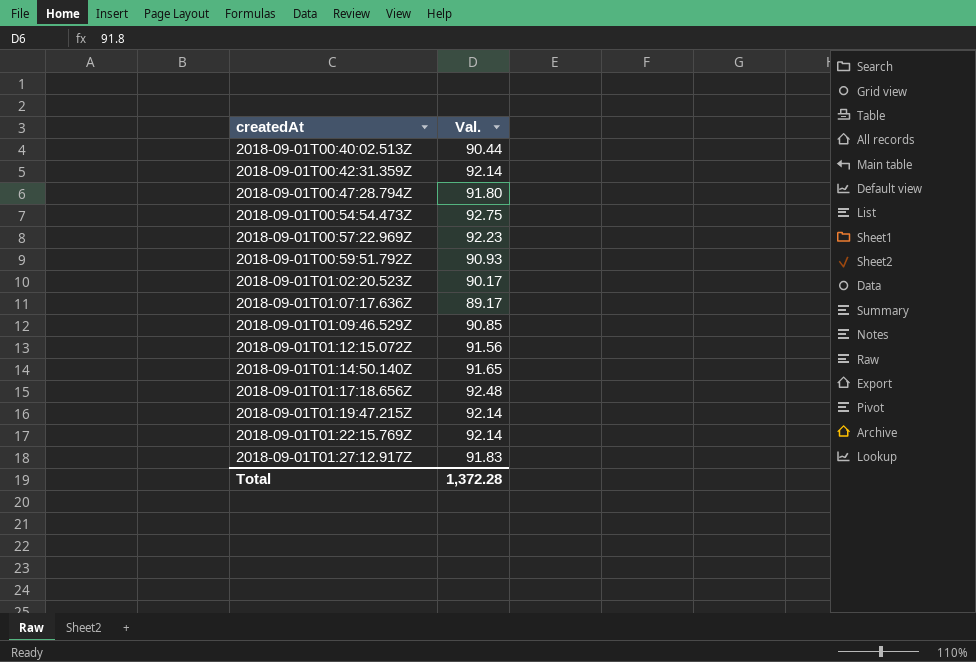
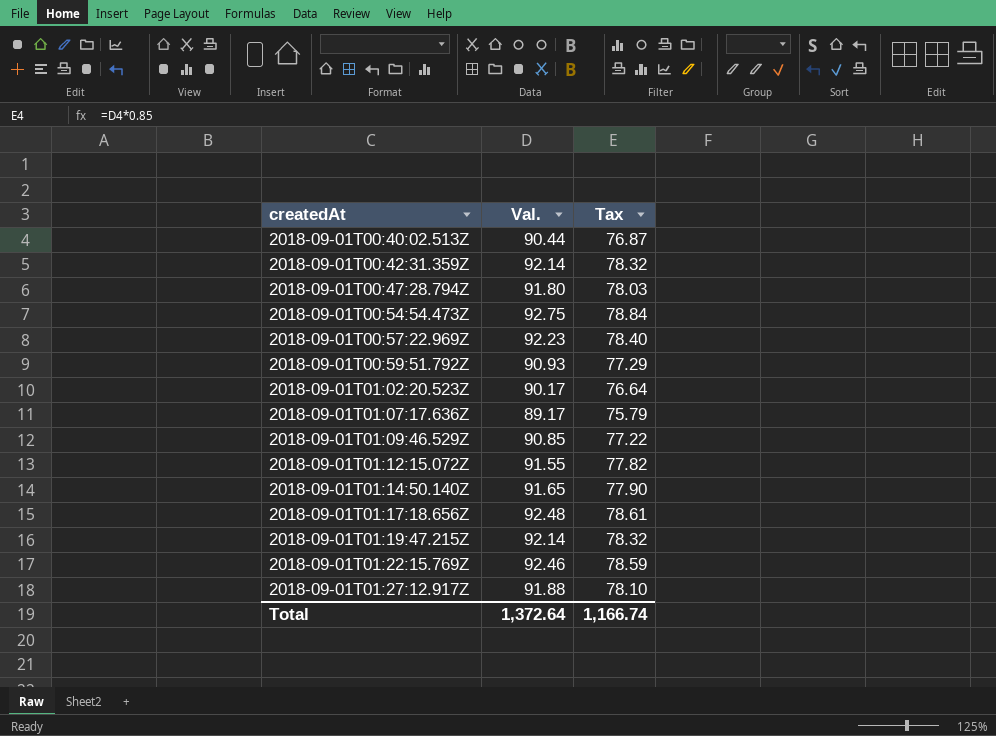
column Tax | formula: none -> [Val.] * 0.85
2018-09-01T01:12:15.072Z | Val.: 91.56 -> 91.55
2018-09-01T01:22:15.769Z | Val.: 92.14 -> 92.46
2018-09-01T01:27:12.917Z | Val.: 91.83 -> 91.88
Total | Val.: 1,372.28 -> 1,372.64

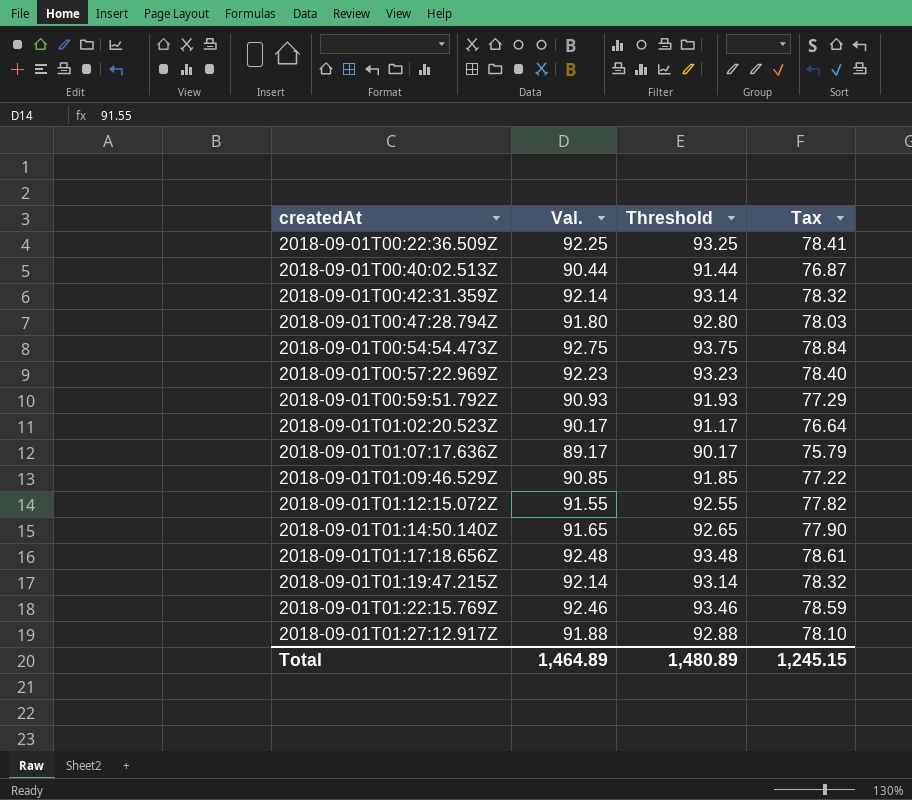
column Threshold | formula: none -> [Val.] + 1
row 2018-09-01T00:22:36.509Z: none -> 92.25 | 93.25 | 78.41
Total | Val.: 1,372.64 -> 1,464.89
Total | Tax: 1,166.74 -> 1,245.15

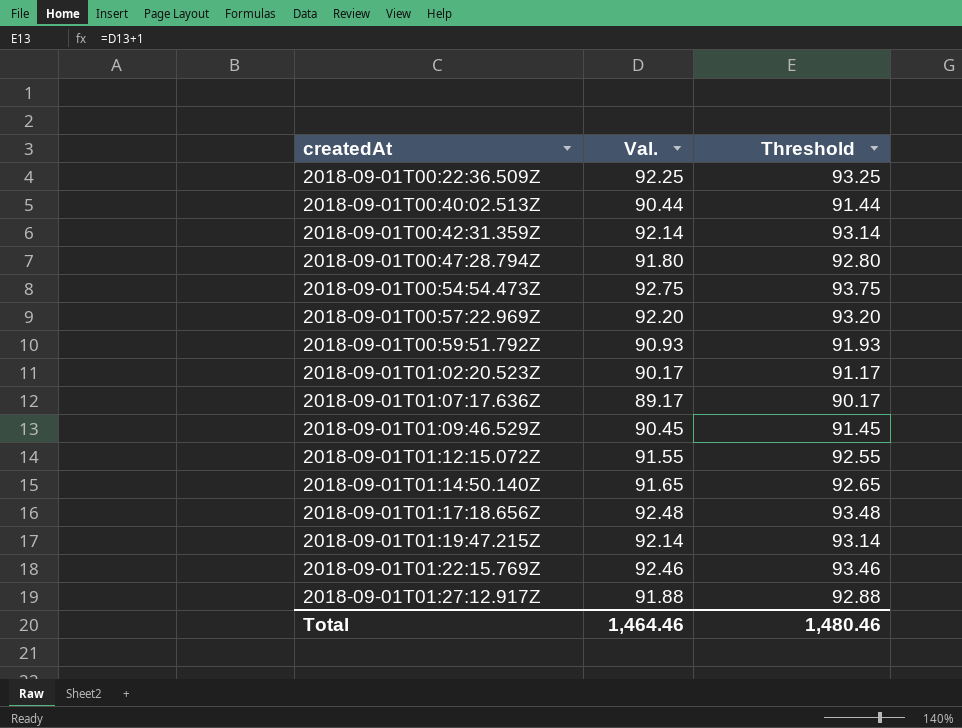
column Tax | formula: [Val.] * 0.85 -> none
2018-09-01T00:57:22.969Z | Val.: 92.23 -> 92.20
2018-09-01T00:57:22.969Z | Threshold: 93.23 -> 93.20
2018-09-01T01:09:46.529Z | Val.: 90.85 -> 90.45
2018-09-01T01:09:46.529Z | Threshold: 91.85 -> 91.45
Total | Val.: 1,464.89 -> 1,464.46
Total | Threshold: 1,480.89 -> 1,480.46

